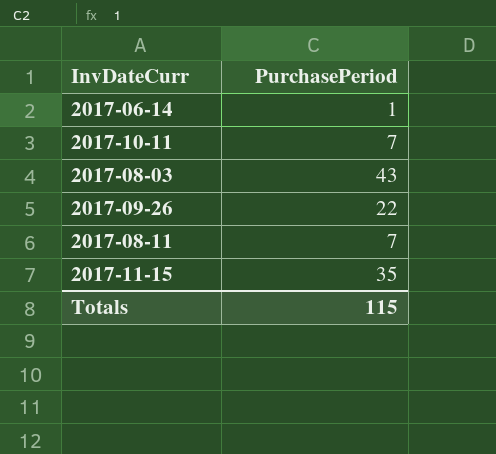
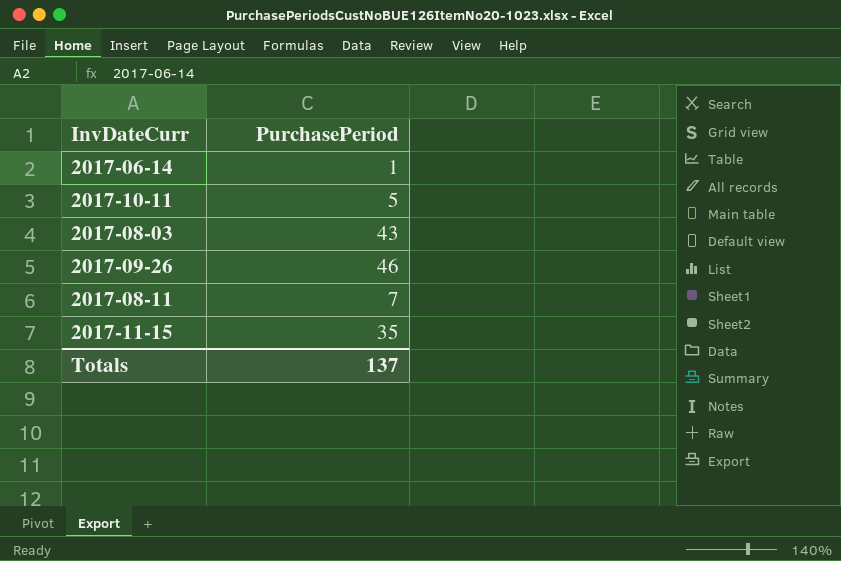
2017-10-11 | PurchasePeriod: 7 -> 5
2017-09-26 | PurchasePeriod: 22 -> 46
Totals | PurchasePeriod: 115 -> 137

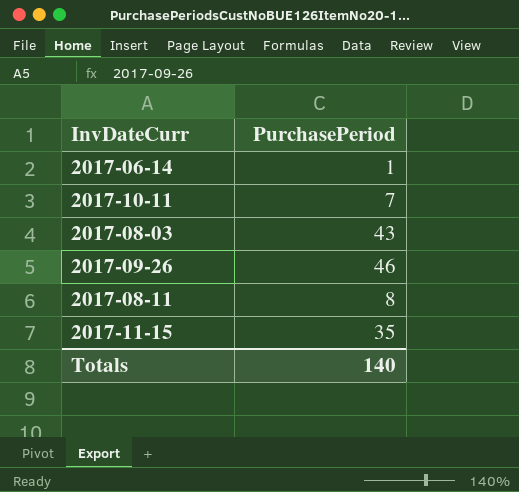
2017-10-11 | PurchasePeriod: 5 -> 7
2017-08-11 | PurchasePeriod: 7 -> 8
Totals | PurchasePeriod: 137 -> 140

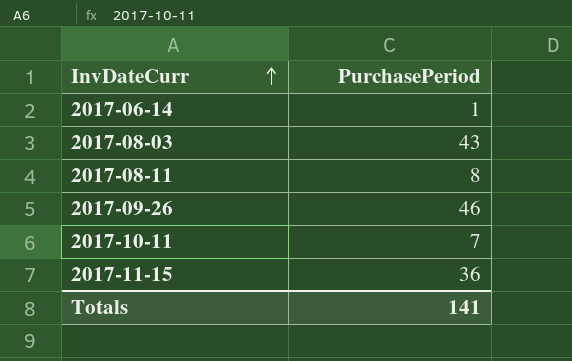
row order: none -> InvDateCurr ascending
2017-11-15 | PurchasePeriod: 35 -> 36
Totals | PurchasePeriod: 140 -> 141

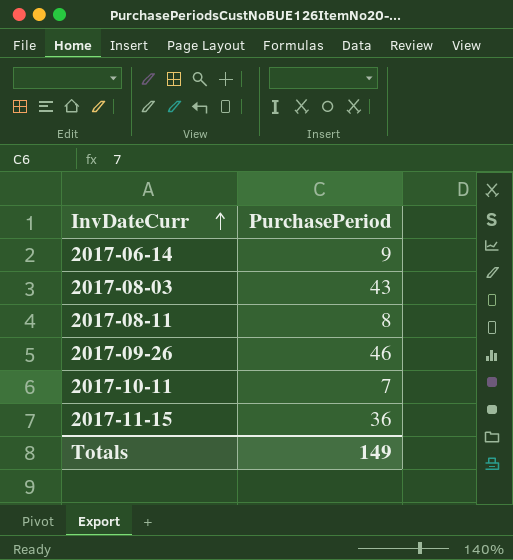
2017-06-14 | PurchasePeriod: 1 -> 9
Totals | PurchasePeriod: 141 -> 149

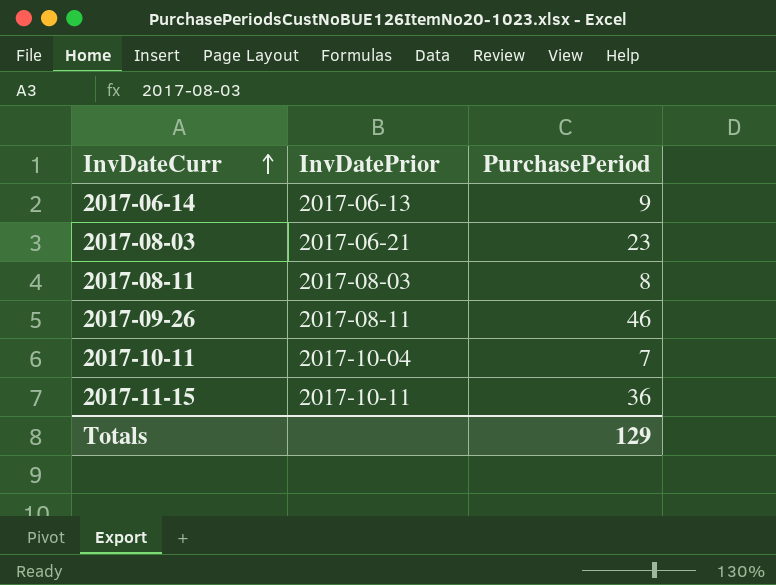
column InvDatePrior | position: none -> 2
2017-08-03 | PurchasePeriod: 43 -> 23
Totals | PurchasePeriod: 149 -> 129

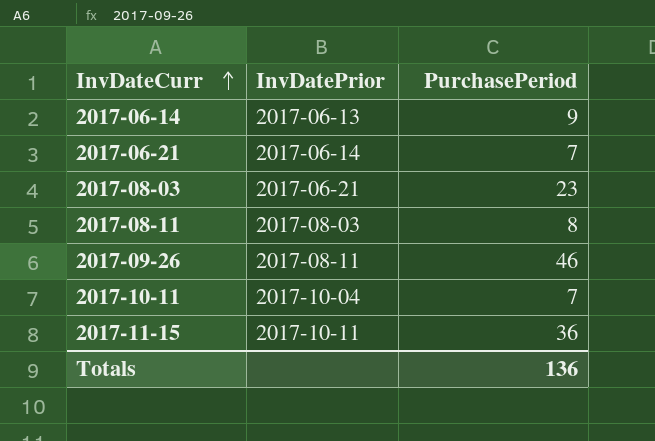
row 2017-06-21: none -> 2017-06-14 | 7
Totals | PurchasePeriod: 129 -> 136

